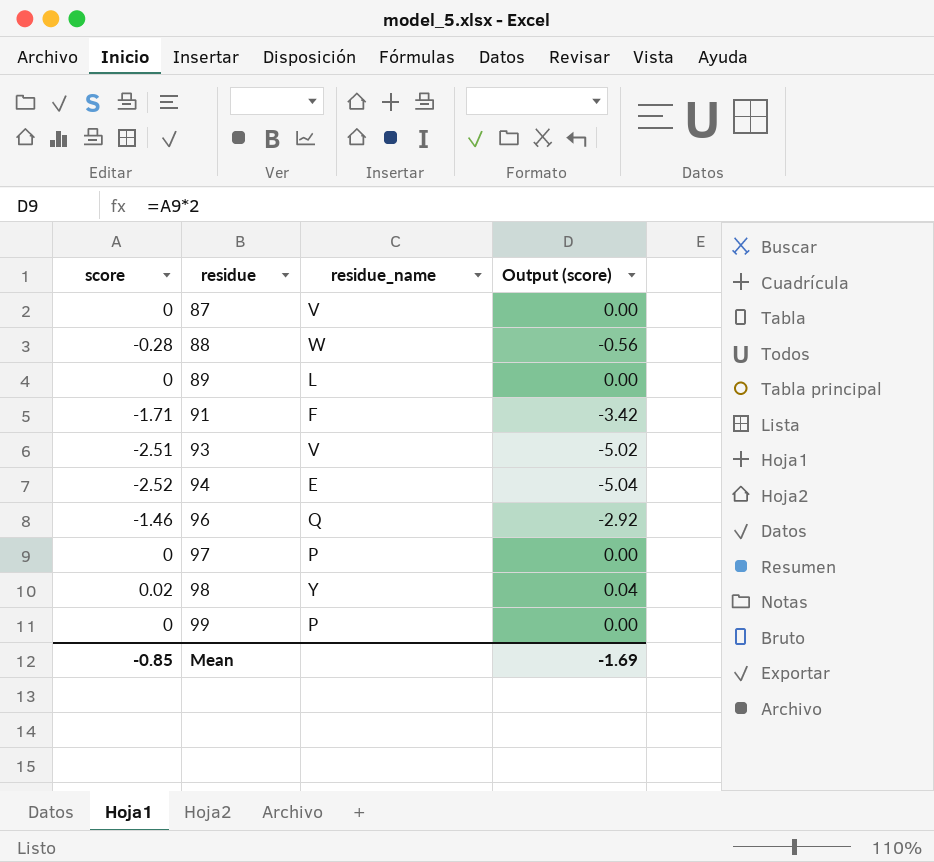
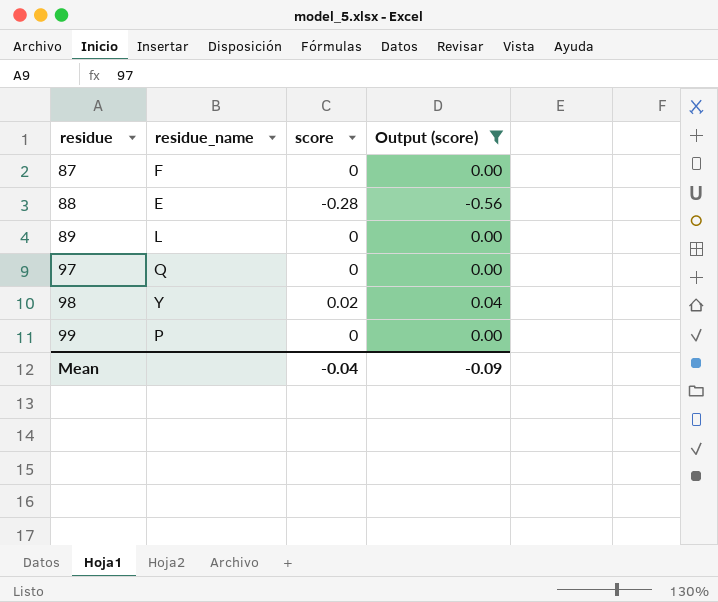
filter: none -> Output (score) >= -0.56
column score | position: 1 -> 3
87 | residue_name: V -> F
88 | residue_name: W -> E
97 | residue_name: P -> Q
Mean | score: -0.85 -> -0.04
Mean | Output (score): -1.69 -> -0.09

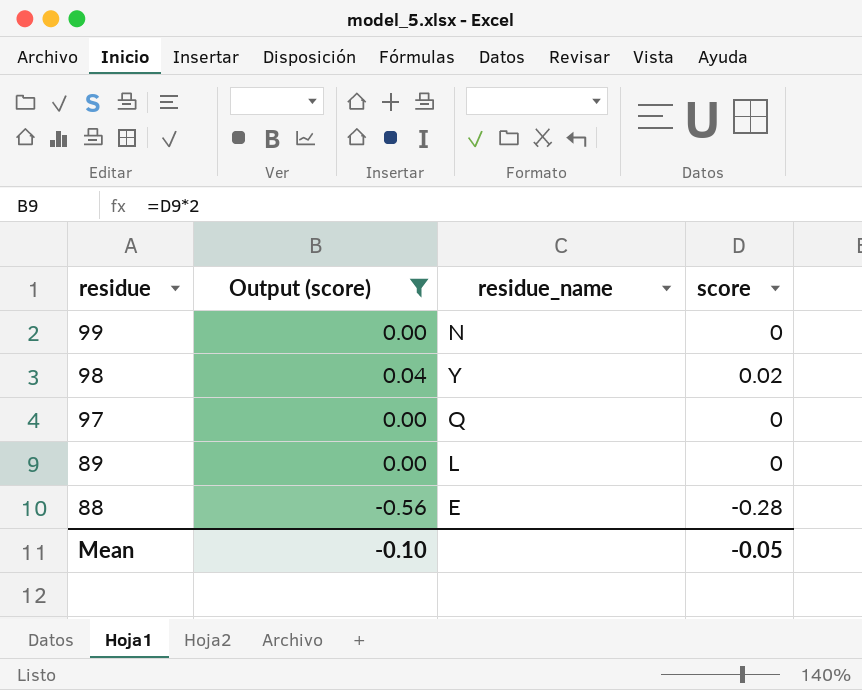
row order: residue ascending -> residue descending
column Output (score) | position: 4 -> 2
row 87: F | 0 | 0.00 -> none
99 | residue_name: P -> N
Mean | Output (score): -0.09 -> -0.10
Mean | score: -0.04 -> -0.05

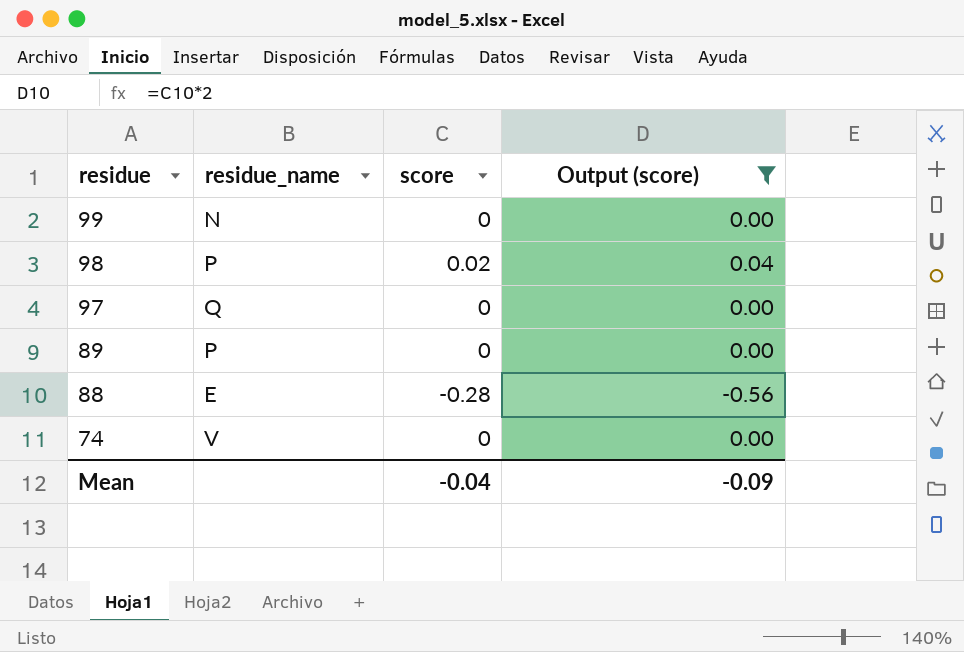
column Output (score) | position: 2 -> 4
98 | residue_name: Y -> P
89 | residue_name: L -> P
row 74: none -> V | 0 | 0.00
Mean | score: -0.05 -> -0.04
Mean | Output (score): -0.10 -> -0.09

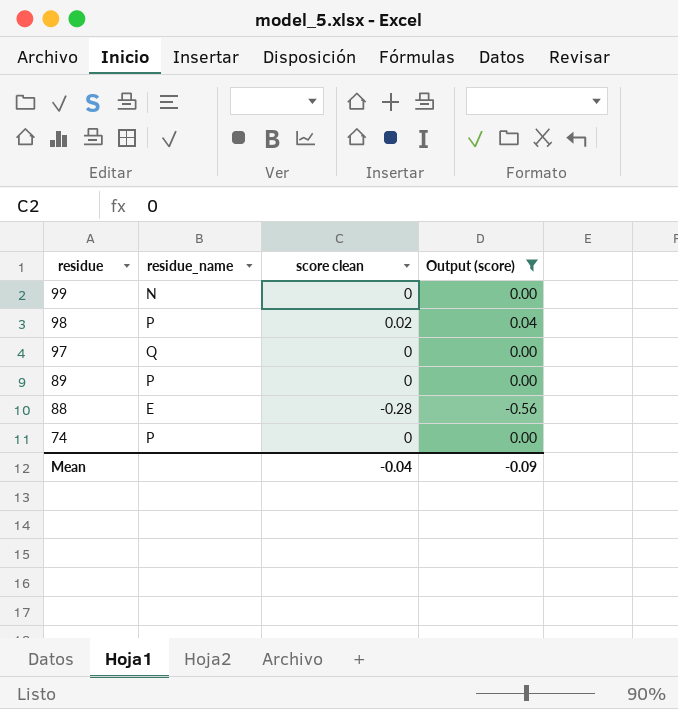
column name: score -> score clean
74 | residue_name: V -> P

